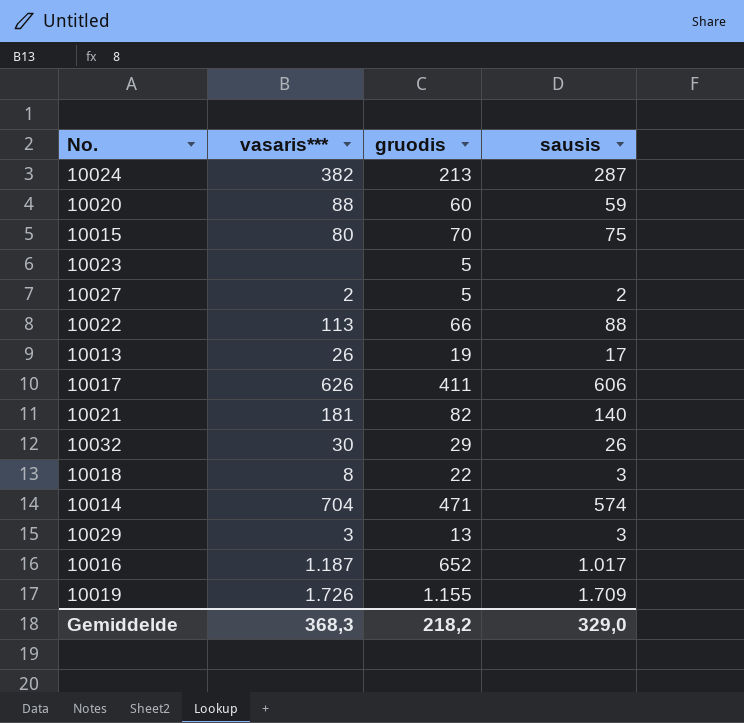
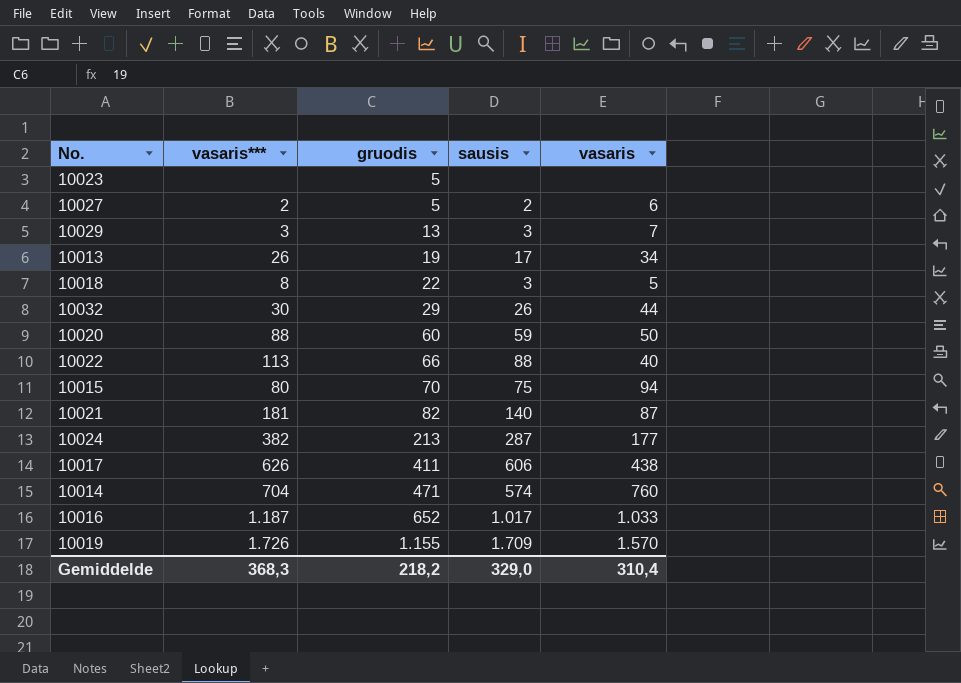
row order: none -> gruodis ascending
column vasaris | position: none -> 5

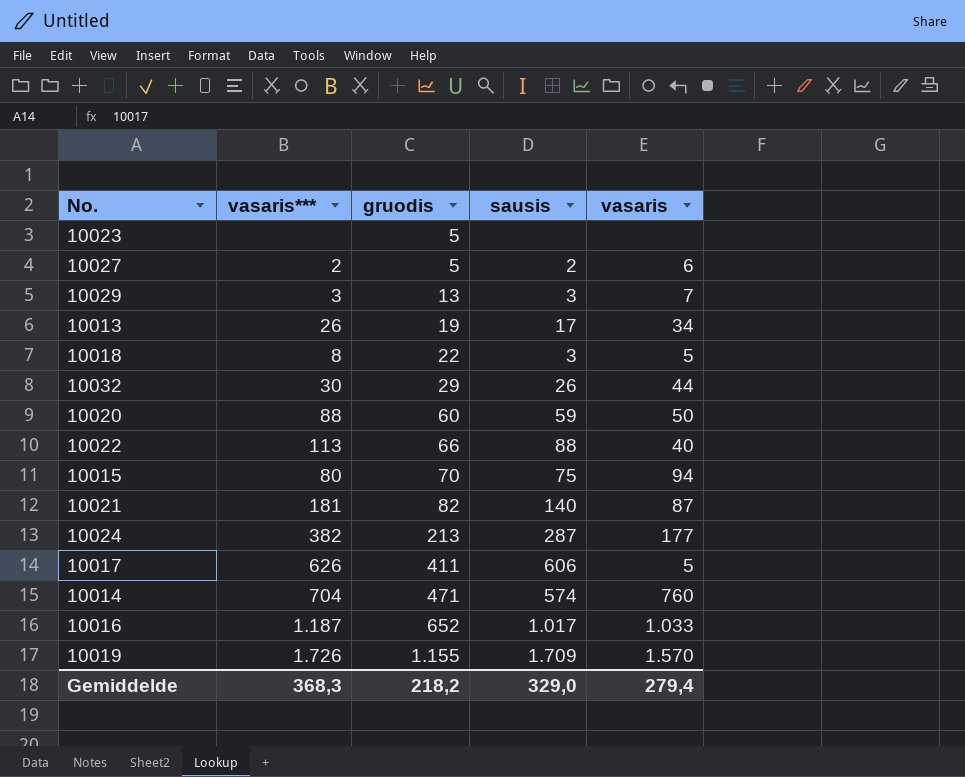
10017 | vasaris: 438 -> 5
Gemiddelde | vasaris: 310,4 -> 279,4

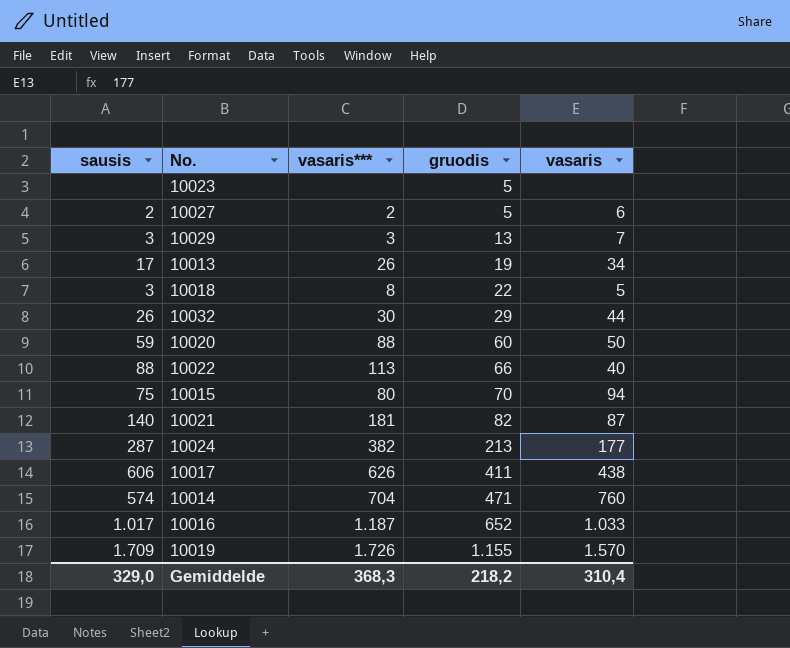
column sausis | position: 4 -> 1
10017 | vasaris: 5 -> 438
Gemiddelde | vasaris: 279,4 -> 310,4

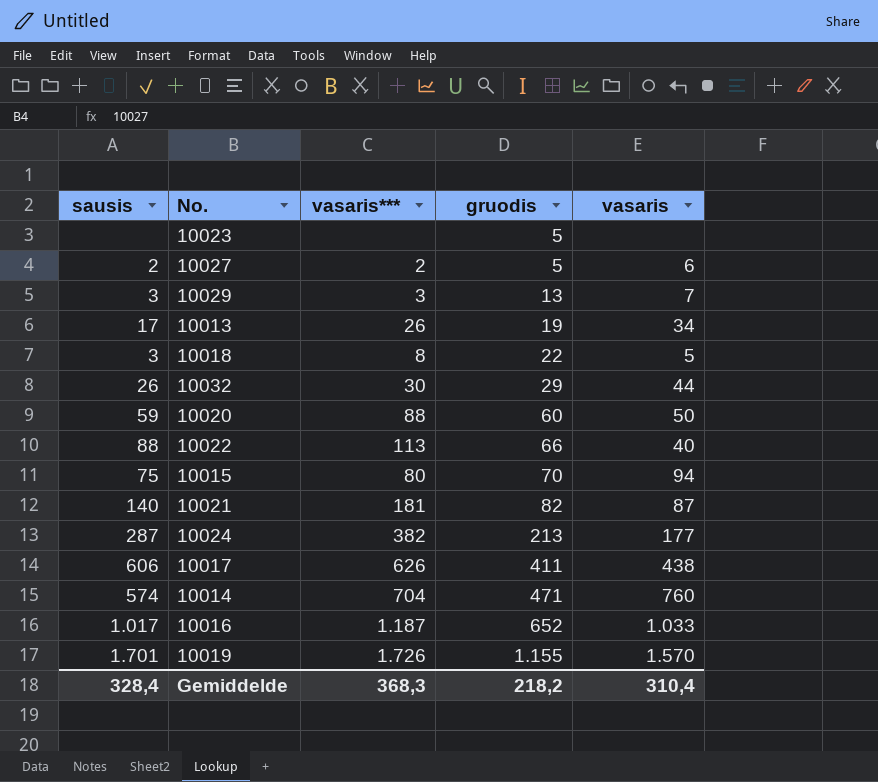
10019 | sausis: 1.709 -> 1.701
Gemiddelde | sausis: 329,0 -> 328,4

